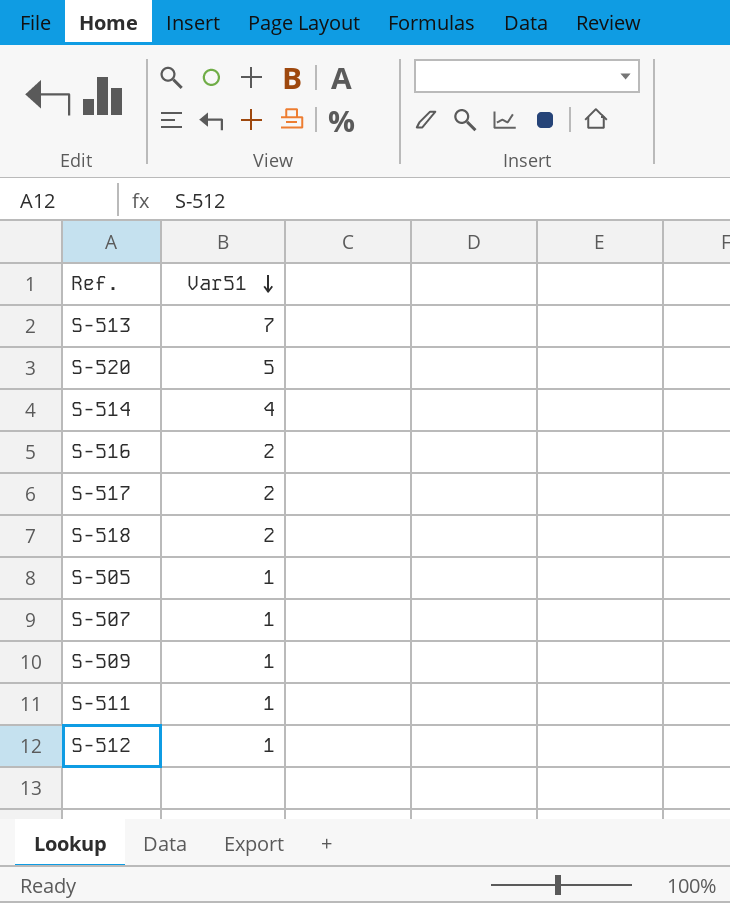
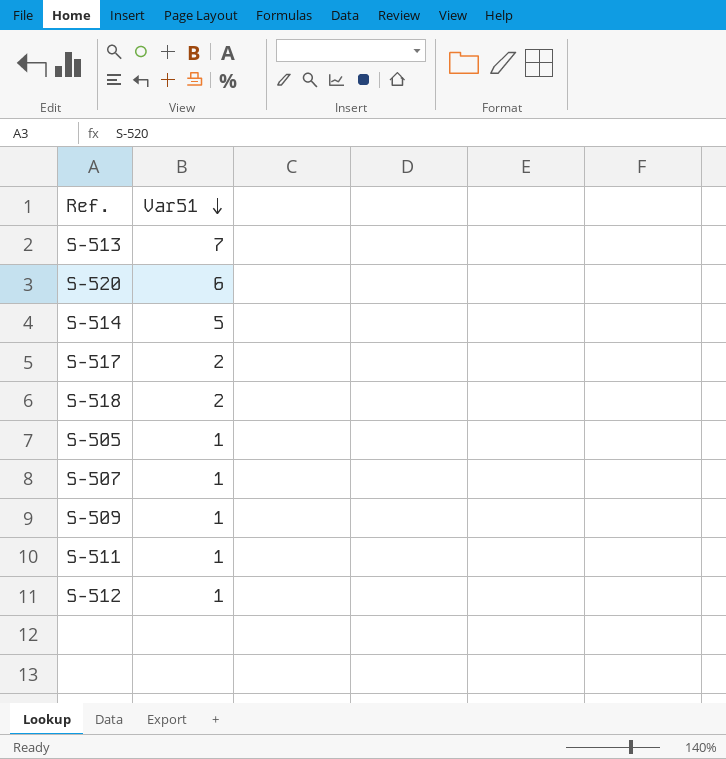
row S-516: 2 -> none
S-520 | Var51: 5 -> 6
S-514 | Var51: 4 -> 5

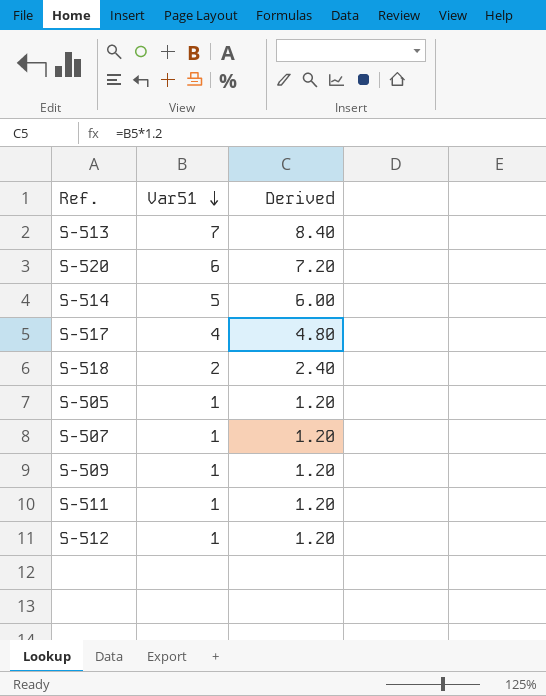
column Derived | formula: none -> [Var51] * 1.2
S-517 | Var51: 2 -> 4

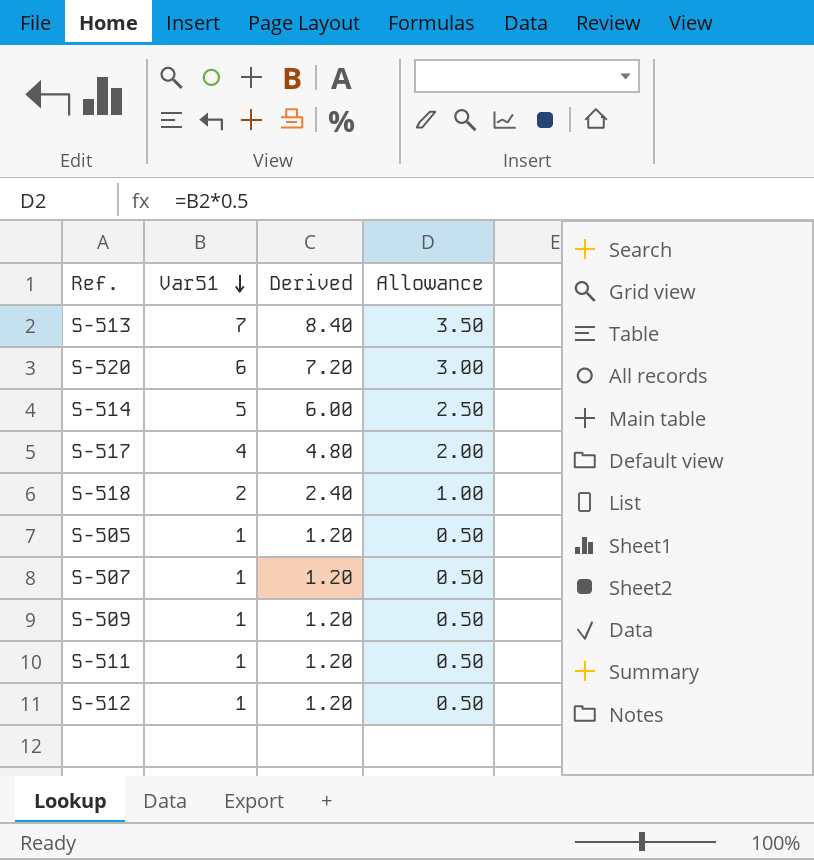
column Allowance | formula: none -> [Var51] * 0.5

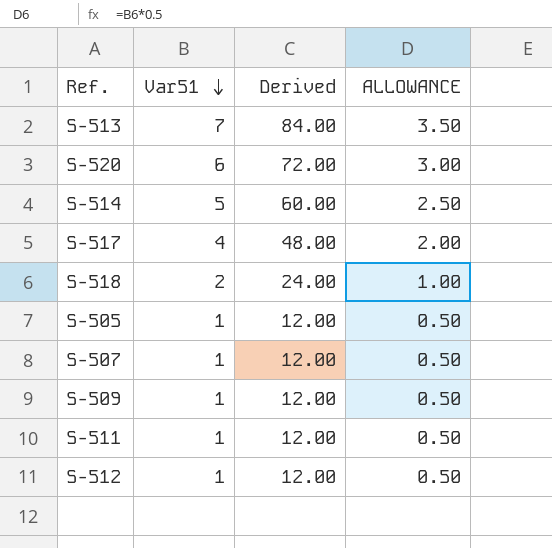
column Derived | formula: [Var51] * 1.2 -> [Var51] * 12
column name: Allowance -> ALLOWANCE

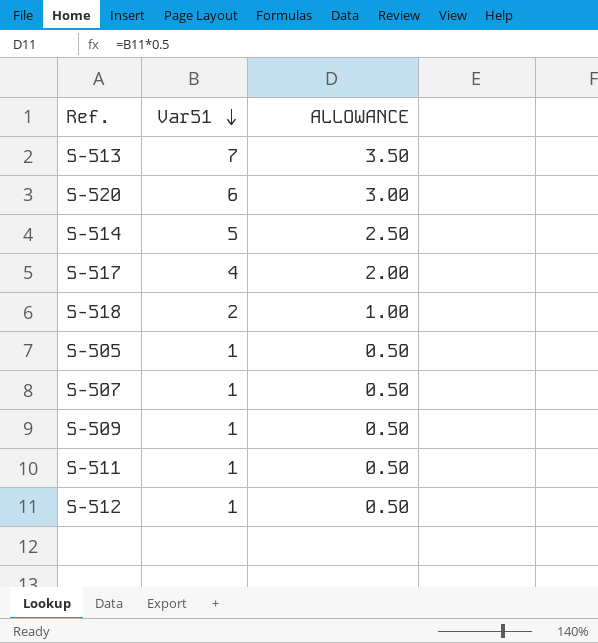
column Derived | formula: [Var51] * 12 -> none

